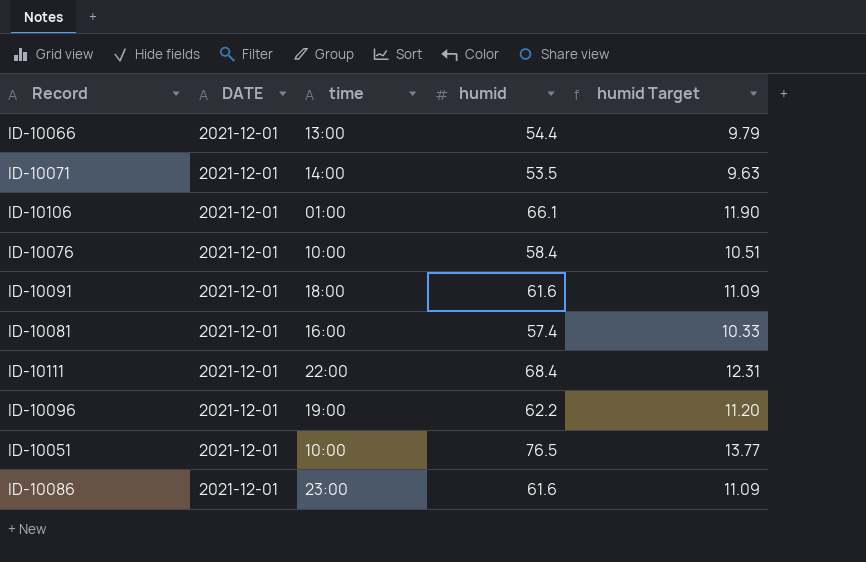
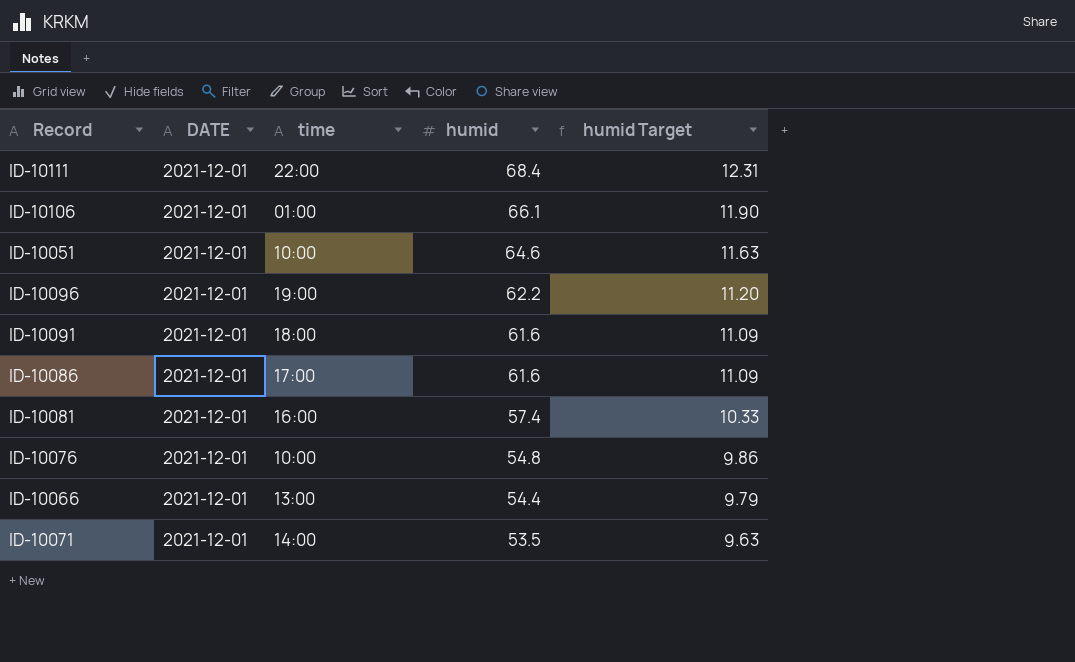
row order: none -> humid descending
ID-10051 | humid: 76.5 -> 64.6
ID-10051 | humid Target: 13.77 -> 11.63
ID-10086 | time: 23:00 -> 17:00
ID-10076 | humid: 58.4 -> 54.8
ID-10076 | humid Target: 10.51 -> 9.86

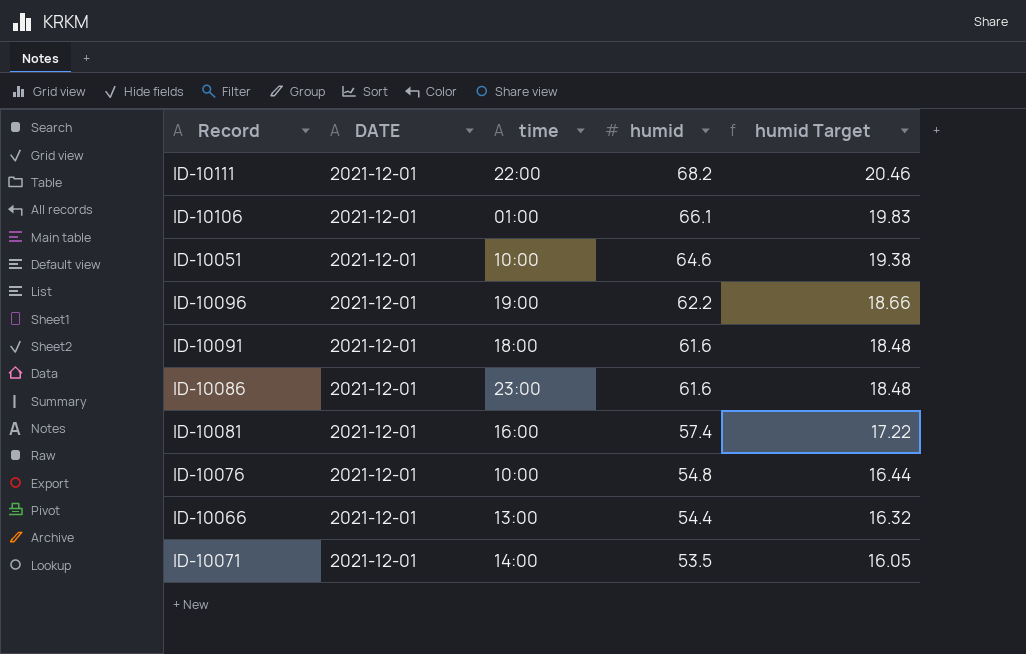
column humid Target | formula: [humid] * 0.18 -> [humid] * 0.3
ID-10111 | humid: 68.4 -> 68.2
ID-10086 | time: 17:00 -> 23:00

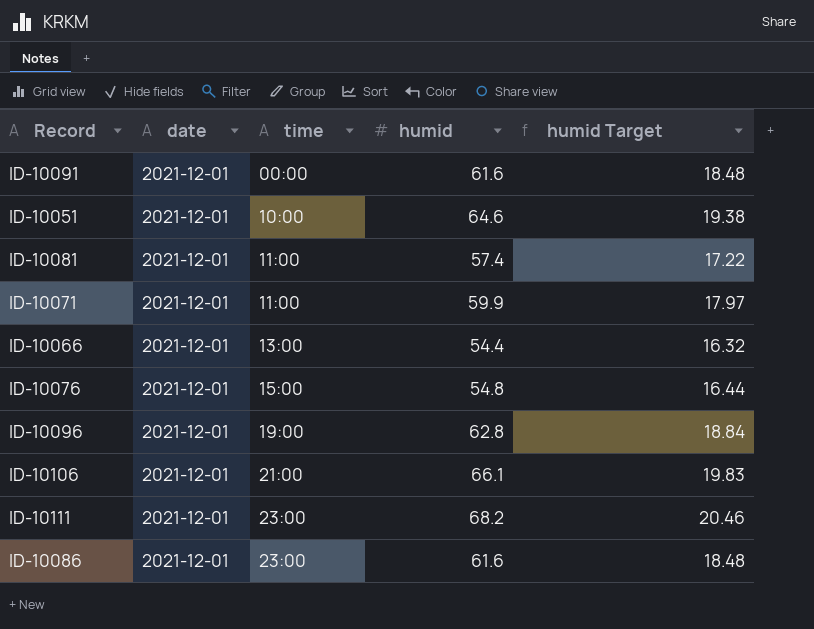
row order: humid descending -> time ascending
column name: DATE -> date
ID-10091 | time: 18:00 -> 00:00
ID-10081 | time: 16:00 -> 11:00
ID-10071 | time: 14:00 -> 11:00
ID-10071 | humid: 53.5 -> 59.9
ID-10071 | humid Target: 16.05 -> 17.97
ID-10076 | time: 10:00 -> 15:00
ID-10096 | humid: 62.2 -> 62.8
ID-10096 | humid Target: 18.66 -> 18.84
ID-10106 | time: 01:00 -> 21:00
ID-10111 | time: 22:00 -> 23:00

